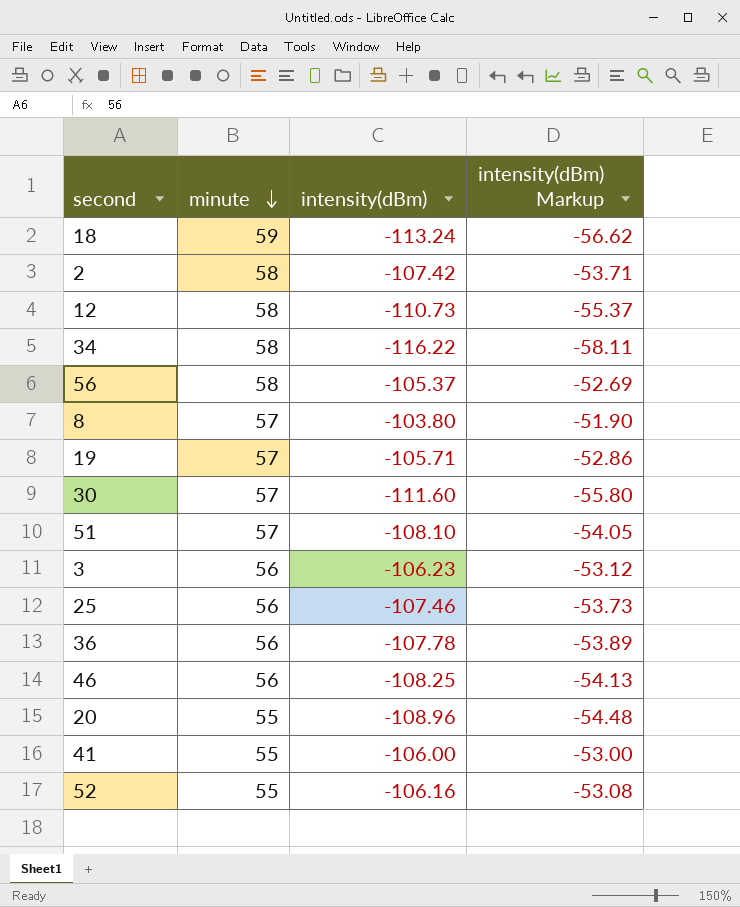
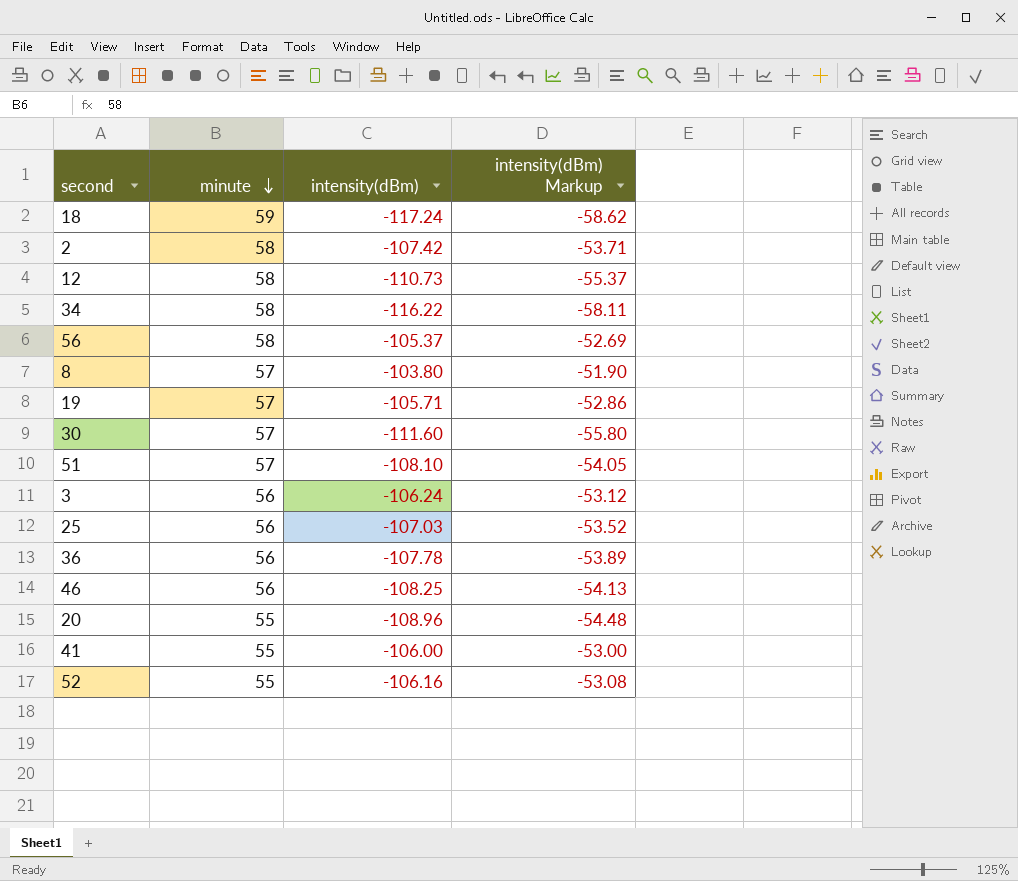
18 | intensity(dBm): -113.24 -> -117.24
18 | intensity(dBm) Markup: -56.62 -> -58.62
3 | intensity(dBm): -106.23 -> -106.24
25 | intensity(dBm): -107.46 -> -107.03
25 | intensity(dBm) Markup: -53.73 -> -53.52

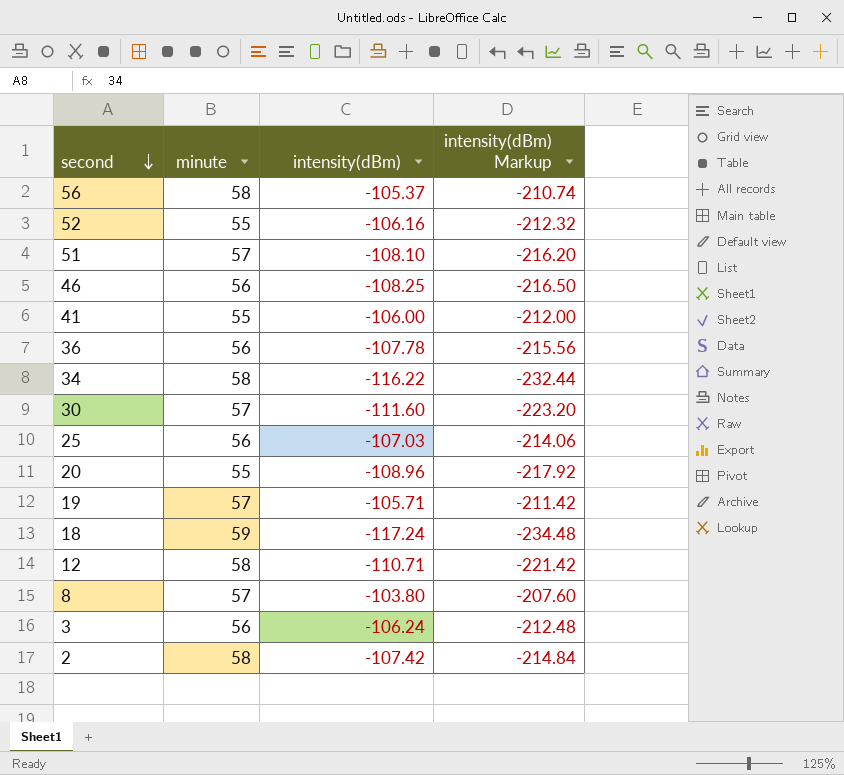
row order: minute descending -> second descending
column intensity(dBm) Markup | formula: [intensity(dBm)] * 0.5 -> [intensity(dBm)] * 2
12 | intensity(dBm): -110.73 -> -110.71

